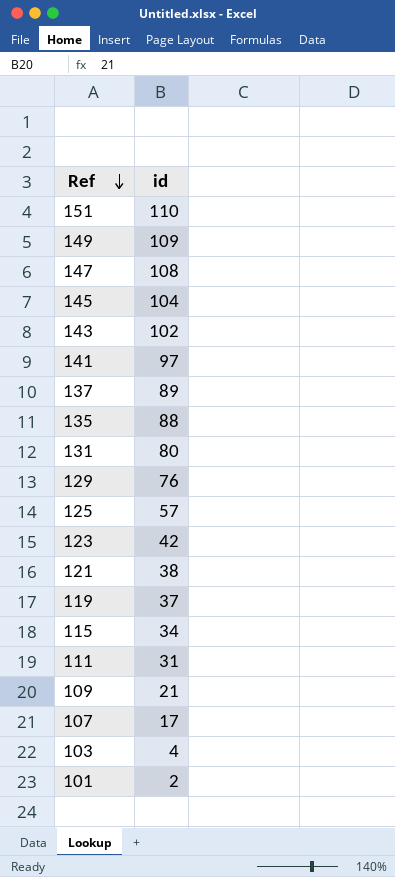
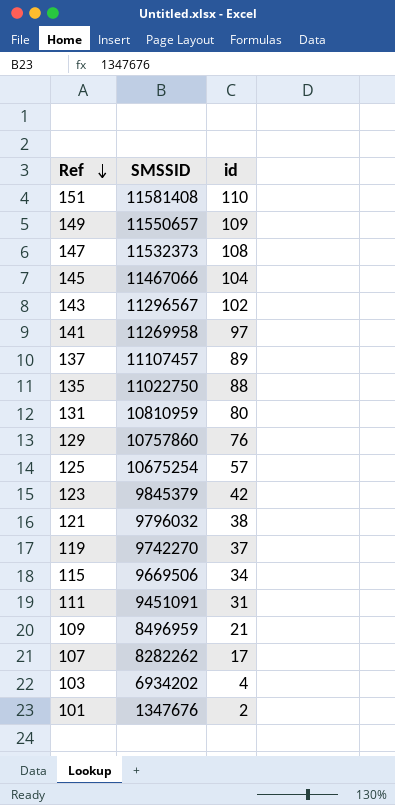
column SMSSID | position: none -> 2

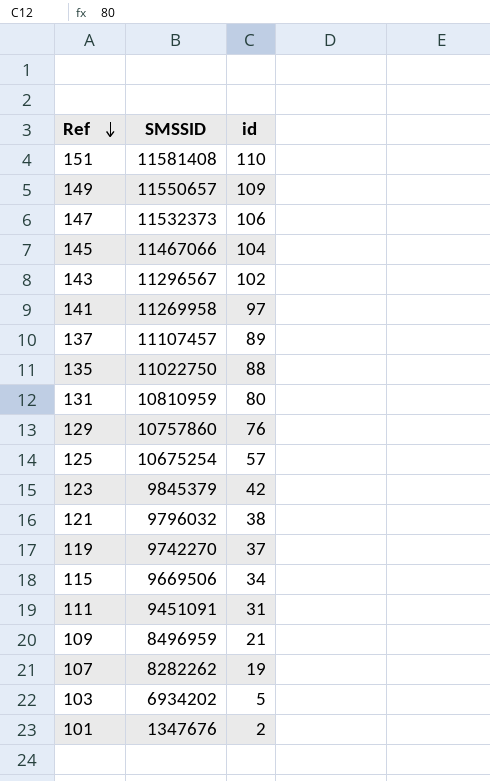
147 | id: 108 -> 106
107 | id: 17 -> 19
103 | id: 4 -> 5

